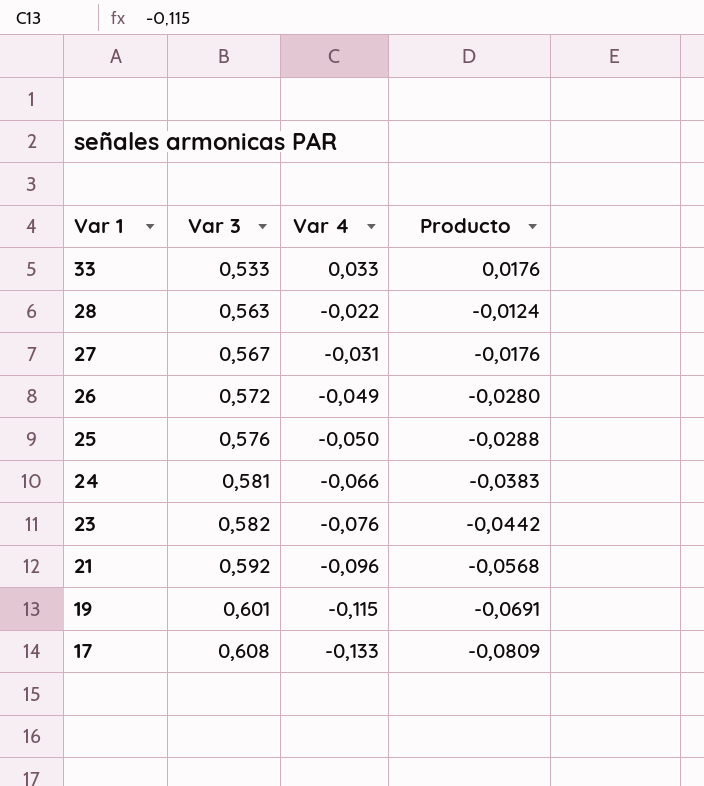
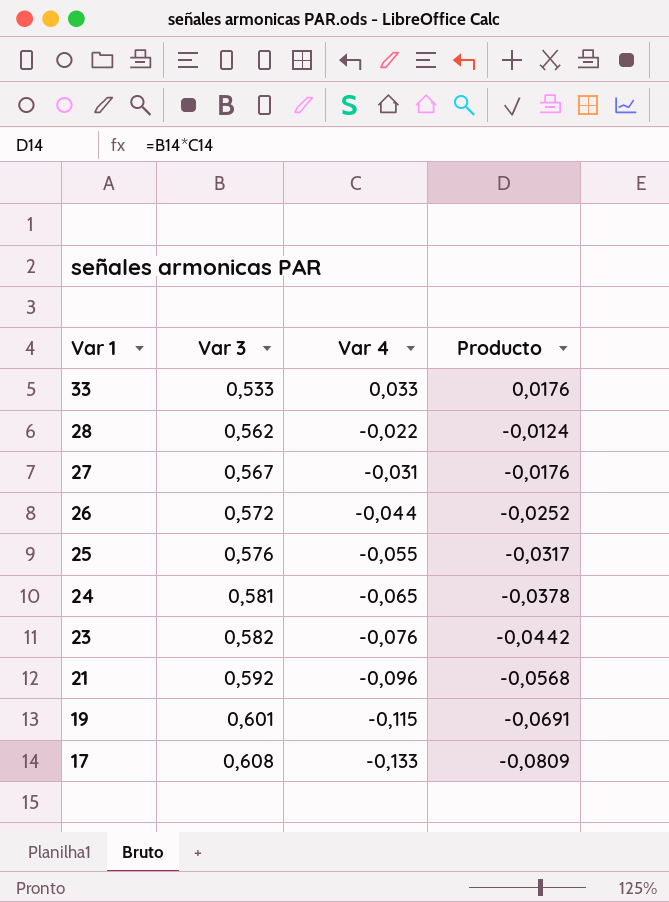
28 | Var 3: 0,563 -> 0,562
26 | Var 4: -0,049 -> -0,044
26 | Producto: -0,0280 -> -0,0252
25 | Var 4: -0,050 -> -0,055
25 | Producto: -0,0288 -> -0,0317
24 | Var 4: -0,066 -> -0,065
24 | Producto: -0,0383 -> -0,0378

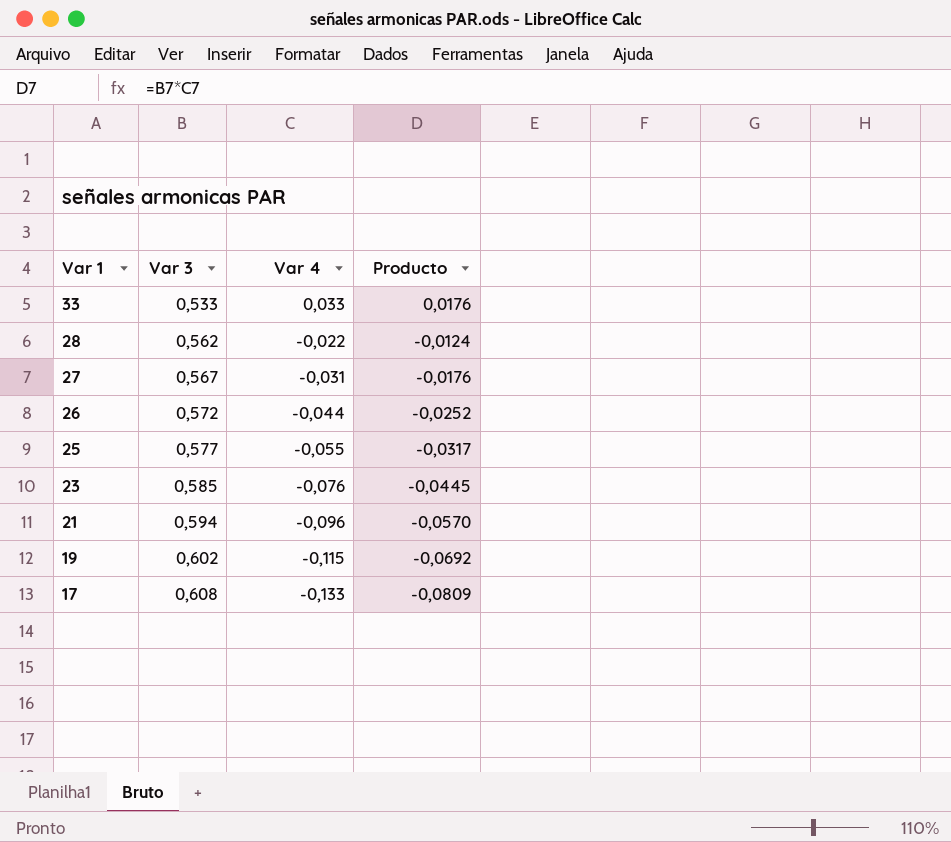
row 24: 0,581 | -0,065 | -0,0378 -> none
25 | Var 3: 0,576 -> 0,577
23 | Var 3: 0,582 -> 0,585
23 | Producto: -0,0442 -> -0,0445
21 | Var 3: 0,592 -> 0,594
21 | Producto: -0,0568 -> -0,0570
19 | Var 3: 0,601 -> 0,602
19 | Producto: -0,0691 -> -0,0692

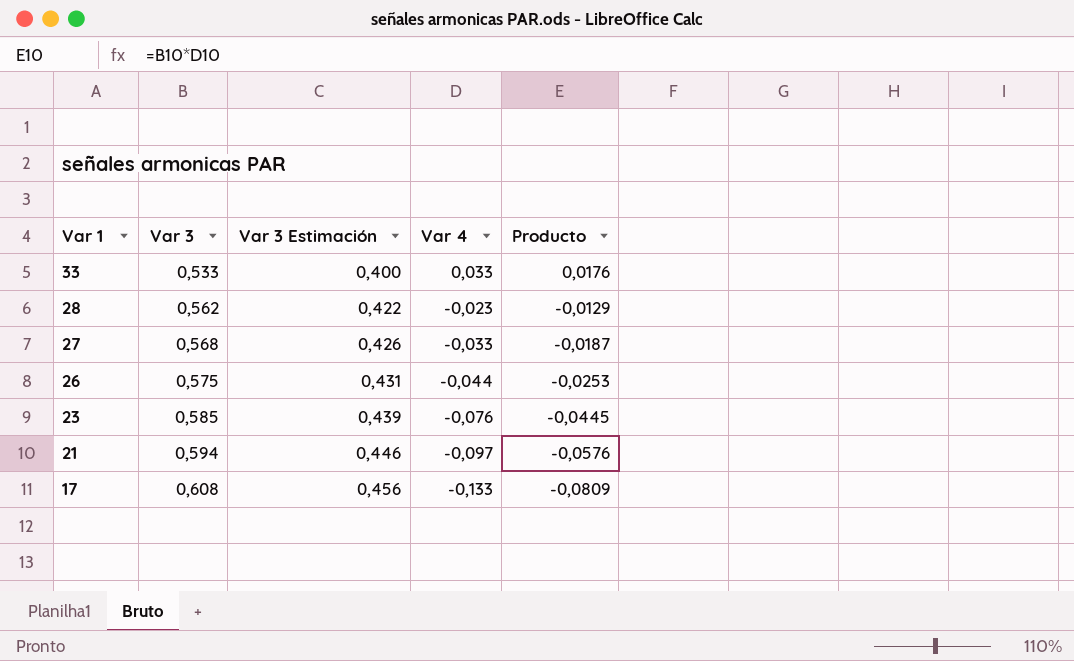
column Var 3 Estimación | formula: none -> [Var 3] * 0,75
row 25: 0,577 | -0,055 | -0,0317 -> none
row 19: 0,602 | -0,115 | -0,0692 -> none
28 | Var 4: -0,022 -> -0,023
28 | Producto: -0,0124 -> -0,0129
27 | Var 3: 0,567 -> 0,568
27 | Var 4: -0,031 -> -0,033
27 | Producto: -0,0176 -> -0,0187
26 | Var 3: 0,572 -> 0,575
26 | Producto: -0,0252 -> -0,0253
21 | Var 4: -0,096 -> -0,097
21 | Producto: -0,0570 -> -0,0576

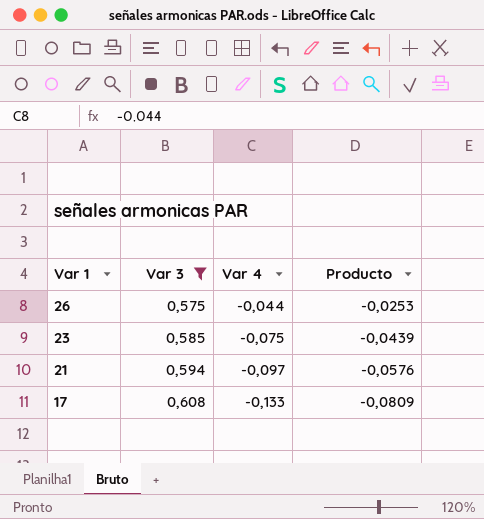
filter: none -> Var 3 >= 0,575
column Var 3 Estimación | formula: [Var 3] * 0,75 -> none
23 | Var 4: -0,076 -> -0,075
23 | Producto: -0,0445 -> -0,0439

